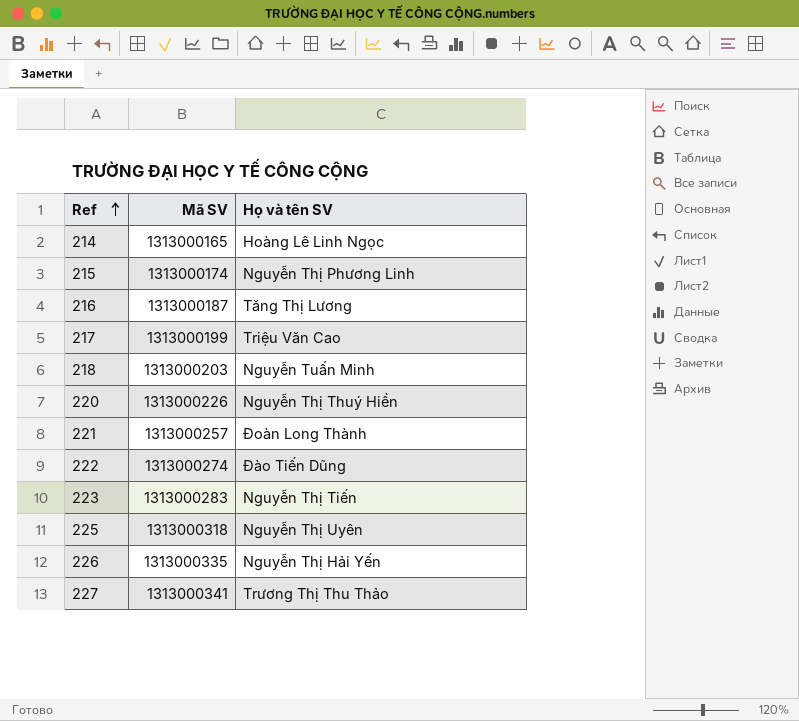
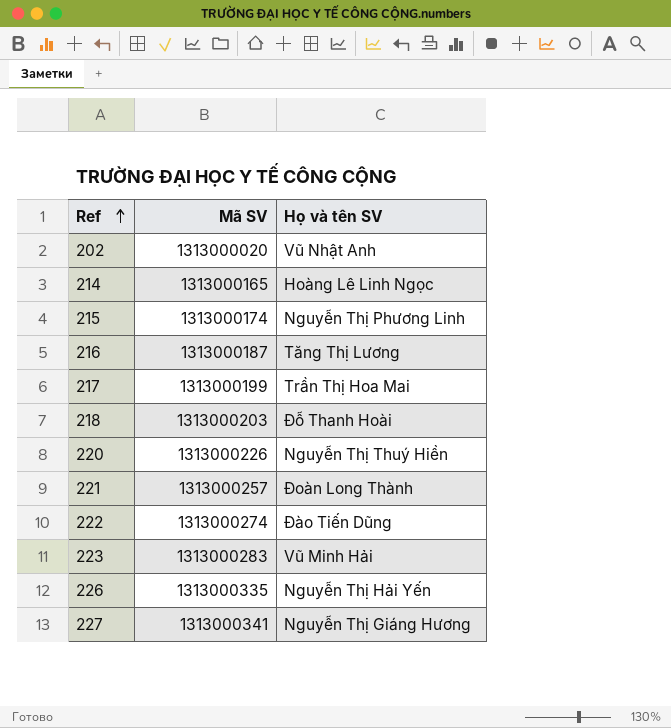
row 225: 1313000318 | Nguyễn Thị Uyên -> none
row 202: none -> 1313000020 | Vũ Nhật Anh
217 | Họ và tên SV: Triệu Văn Cao -> Trần Thị Hoa Mai
218 | Họ và tên SV: Nguyễn Tuấn Minh -> Đỗ Thanh Hoài
223 | Họ và tên SV: Nguyễn Thị Tiến -> Vũ Minh Hải
227 | Họ và tên SV: Trương Thị Thu Thảo -> Nguyễn Thị Giáng Hương

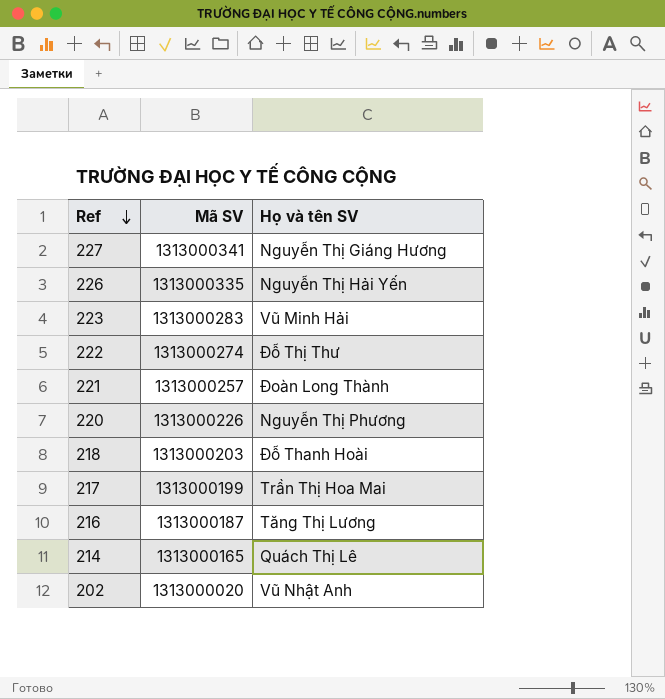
row order: Ref ascending -> Ref descending
row 215: 1313000174 | Nguyễn Thị Phương Linh -> none
222 | Họ và tên SV: Đào Tiến Dũng -> Đỗ Thị Thư
220 | Họ và tên SV: Nguyễn Thị Thuý Hiền -> Nguyễn Thị Phương
214 | Họ và tên SV: Hoàng Lê Linh Ngọc -> Quách Thị Lê

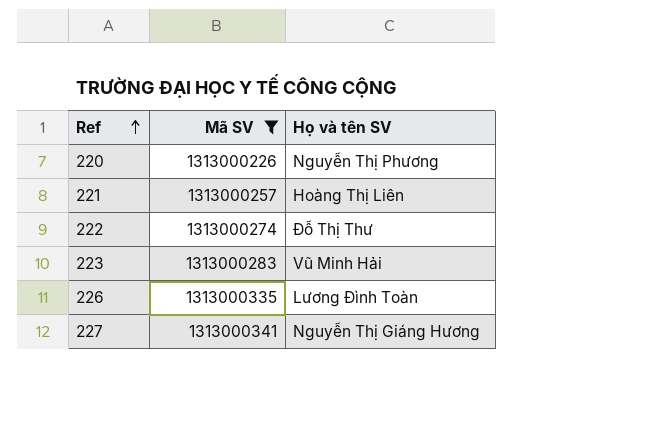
filter: none -> Mã SV >= 1313000226
row order: Ref descending -> Ref ascending
221 | Họ và tên SV: Đoàn Long Thành -> Hoàng Thị Liên
226 | Họ và tên SV: Nguyễn Thị Hải Yến -> Lương Đình Toàn

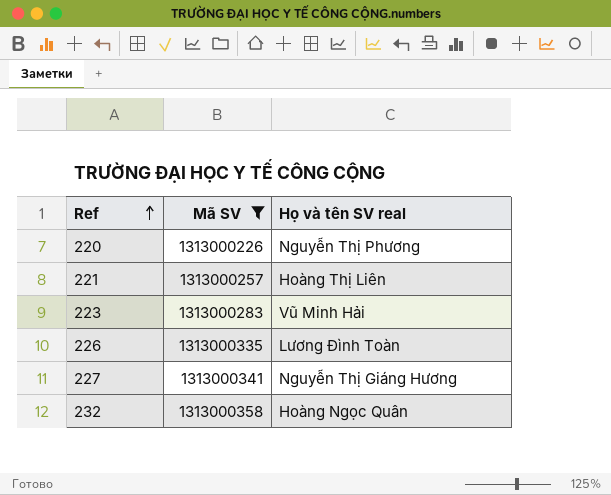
column name: Họ và tên SV -> Họ và tên SV real
row 222: 1313000274 | Đỗ Thị Thư -> none
row 232: none -> 1313000358 | Hoàng Ngọc Quân

